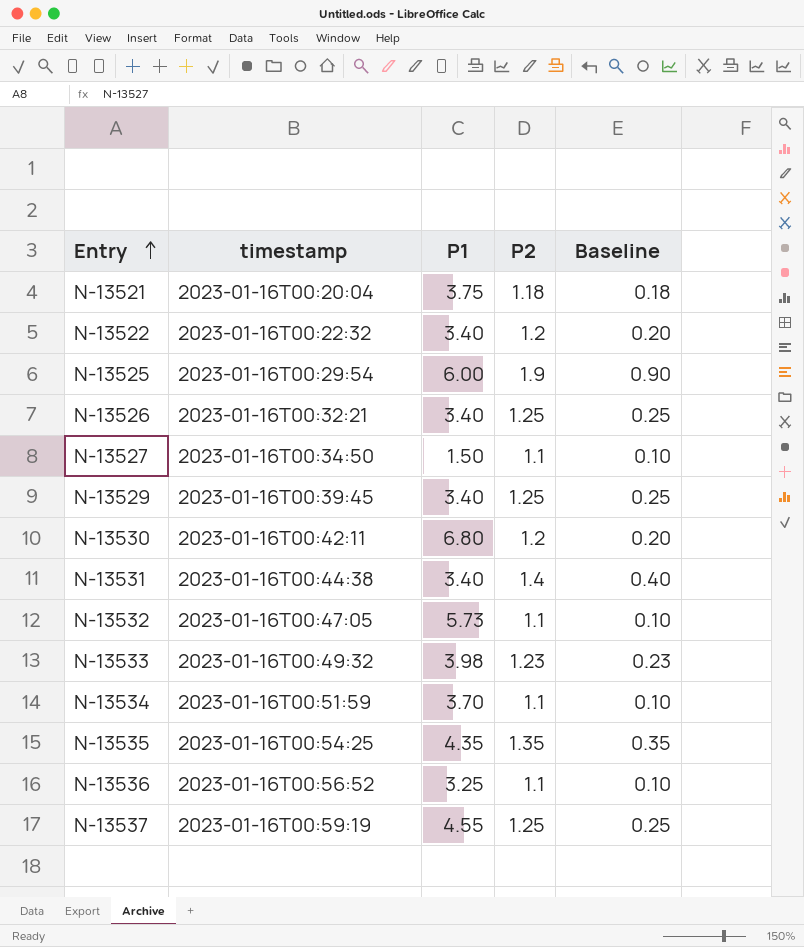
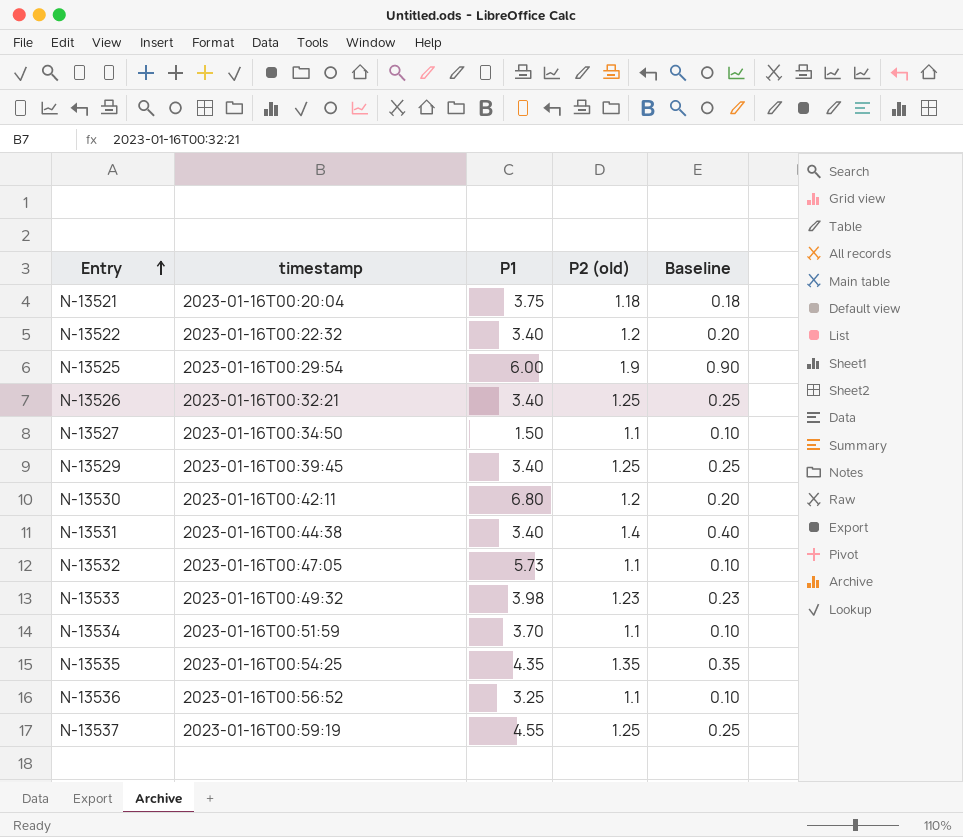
column name: P2 -> P2 (old)

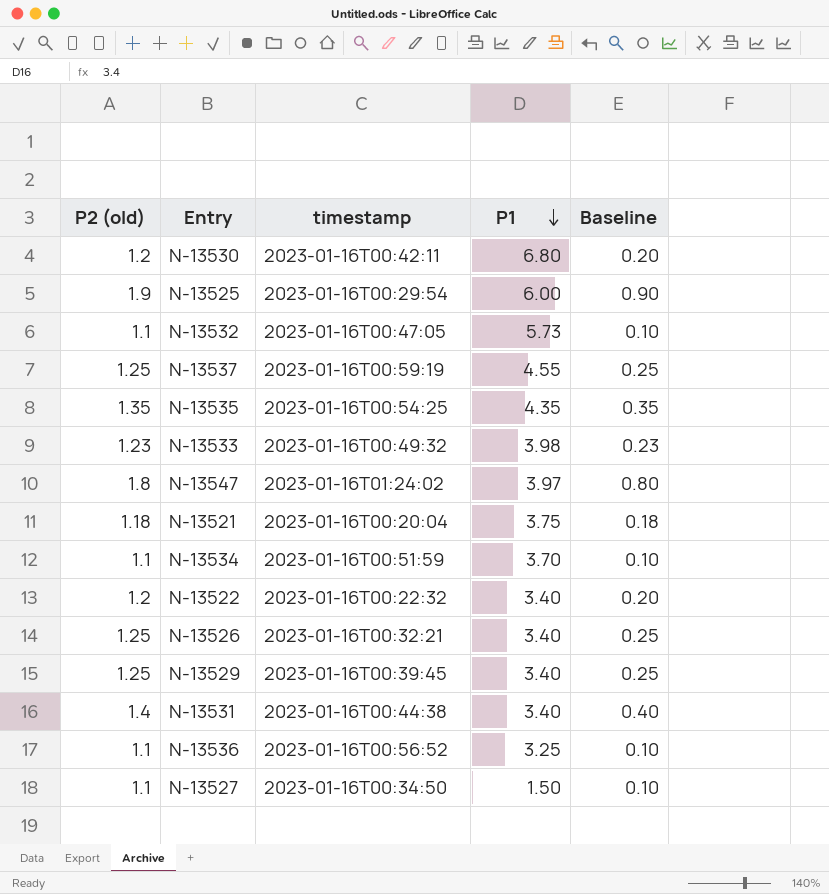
row order: Entry ascending -> P1 descending
column P2 (old) | position: 4 -> 1
row N-13547: none -> 1.8 | 2023-01-16T01:24:02 | 3.97 | 0.80

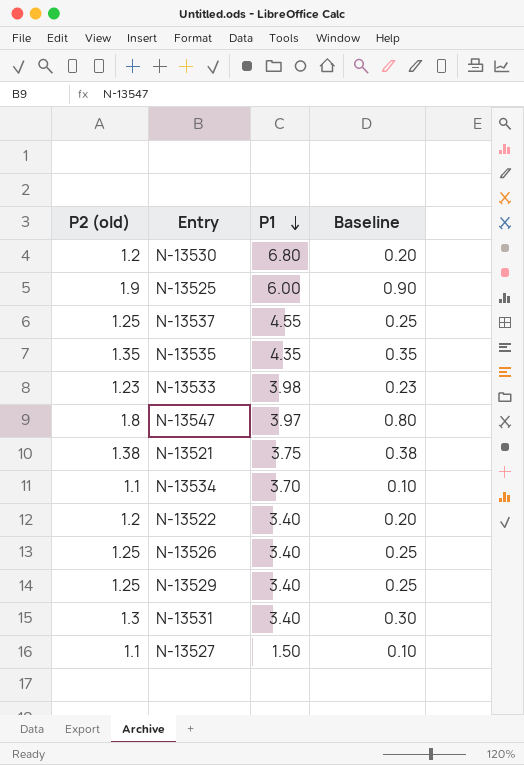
column timestamp | position: 3 -> none
row N-13532: 1.1 | 2023-01-16T00:47:05 | 5.73 | 0.10 -> none
row N-13536: 1.1 | 2023-01-16T00:56:52 | 3.25 | 0.10 -> none
N-13521 | P2 (old): 1.18 -> 1.38
N-13521 | Baseline: 0.18 -> 0.38
N-13531 | P2 (old): 1.4 -> 1.3
N-13531 | Baseline: 0.40 -> 0.30

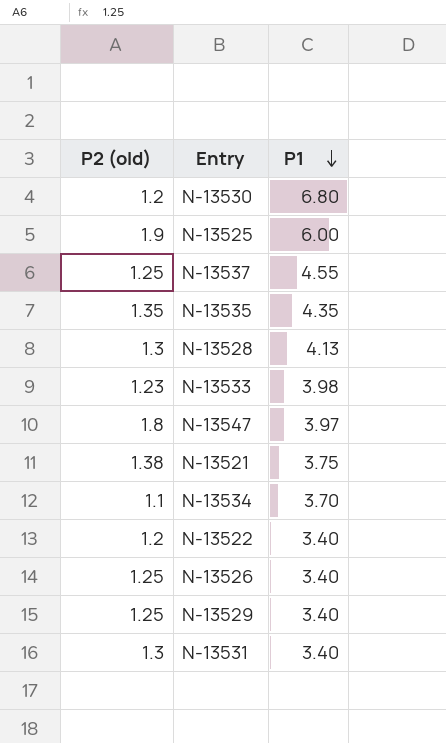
column Baseline | formula: [P2 (old)] - 1 -> none
row N-13527: 1.1 | 1.50 | 0.10 -> none
row N-13528: none -> 1.3 | 4.13

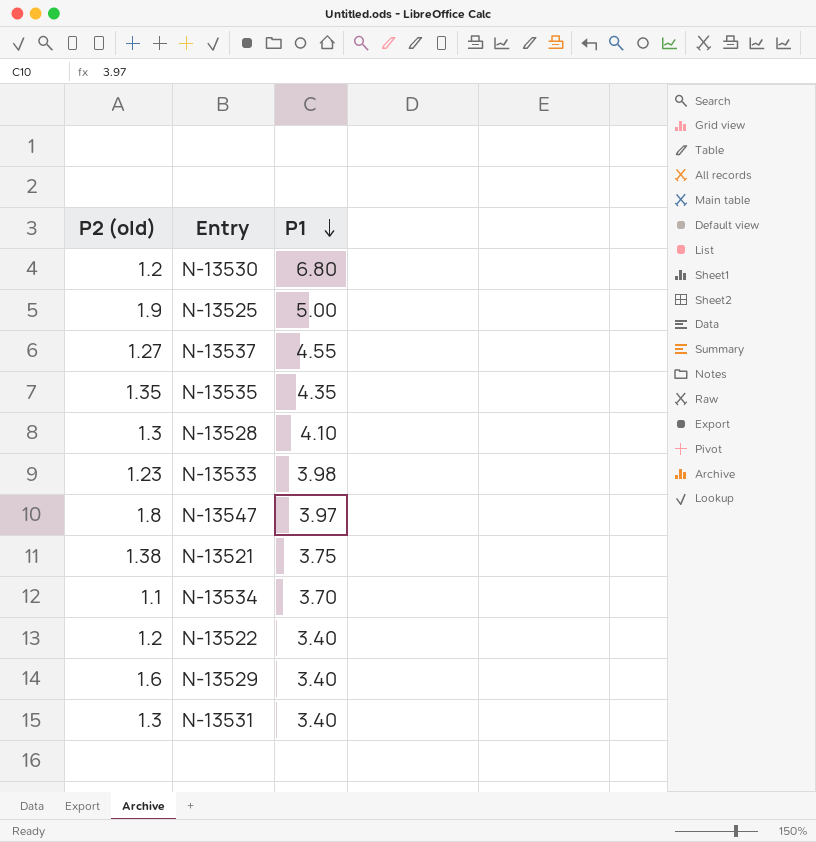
row N-13526: 1.25 | 3.40 -> none
N-13525 | P1: 6.00 -> 5.00
N-13537 | P2 (old): 1.25 -> 1.27
N-13528 | P1: 4.13 -> 4.10
N-13529 | P2 (old): 1.25 -> 1.6

